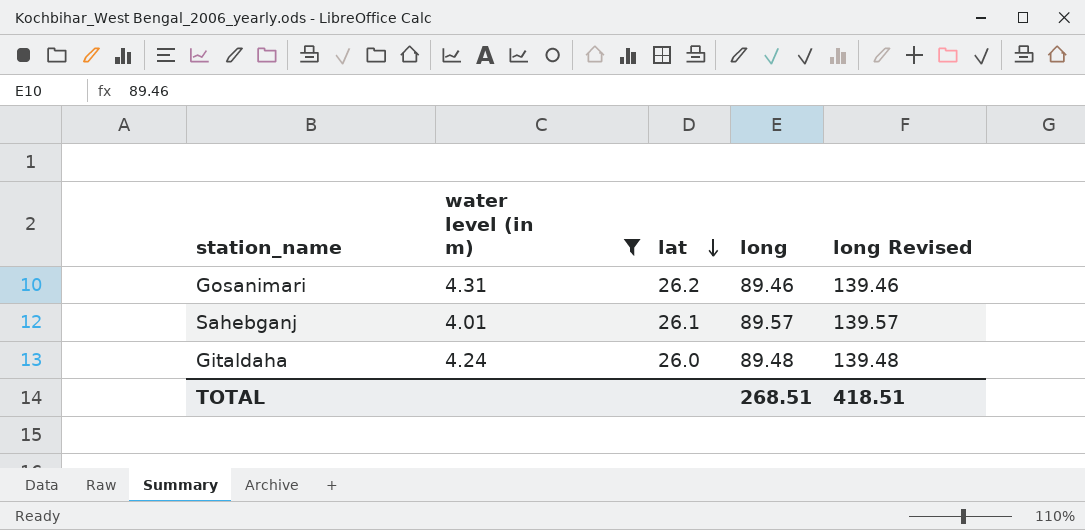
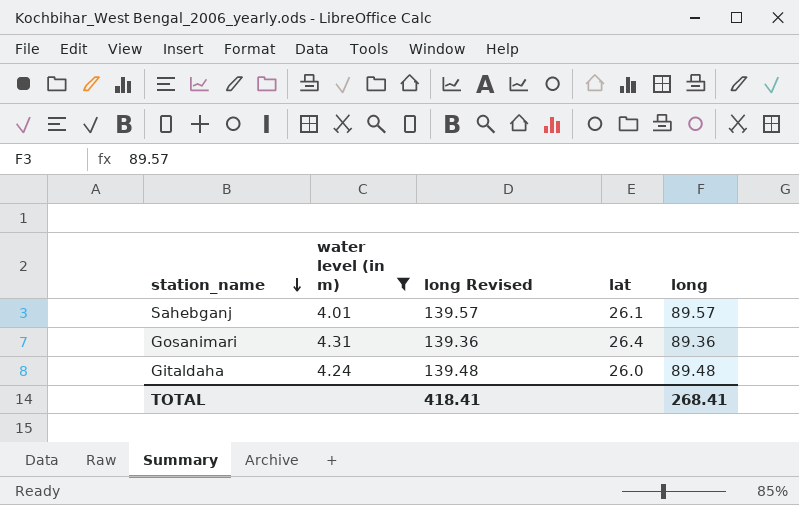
row order: lat descending -> station_name descending
column long Revised | position: 5 -> 3
Gosanimari | long Revised: 139.46 -> 139.36
Gosanimari | lat: 26.2 -> 26.4
Gosanimari | long: 89.46 -> 89.36
TOTAL | long Revised: 418.51 -> 418.41
TOTAL | long: 268.51 -> 268.41

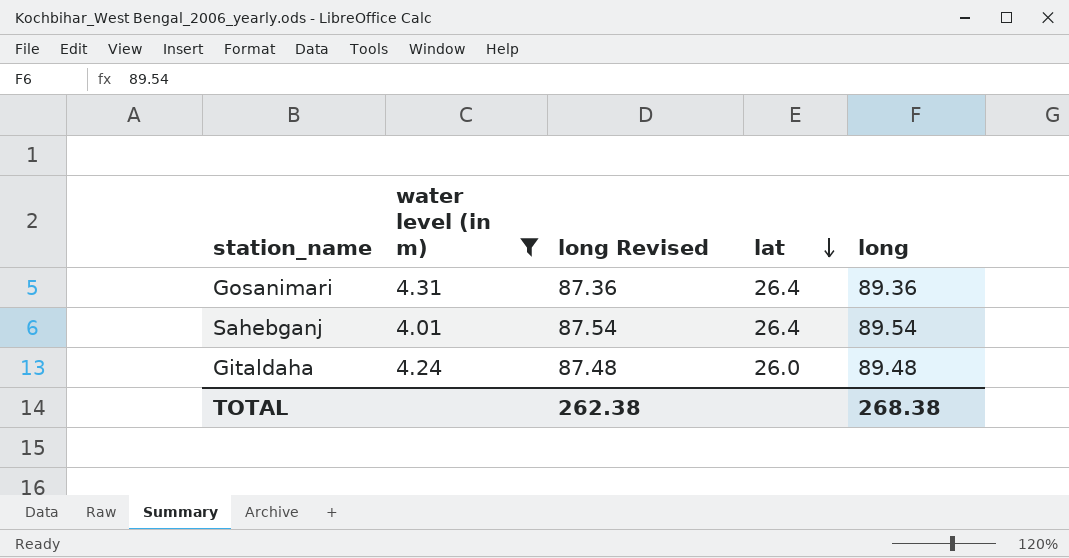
row order: station_name descending -> lat descending
column long Revised | formula: [long] + 50 -> [long] - 2
Sahebganj | lat: 26.1 -> 26.4
Sahebganj | long: 89.57 -> 89.54
TOTAL | long Revised: 418.41 -> 262.38
TOTAL | long: 268.41 -> 268.38

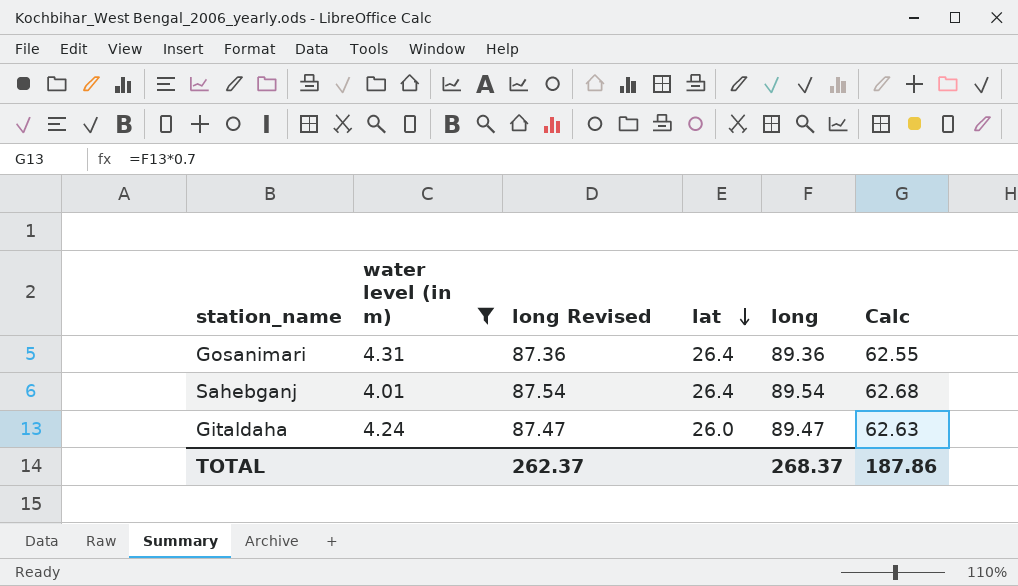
column Calc | formula: none -> [long] * 0.7
Gitaldaha | long Revised: 87.48 -> 87.47
Gitaldaha | long: 89.48 -> 89.47
TOTAL | long Revised: 262.38 -> 262.37
TOTAL | long: 268.38 -> 268.37

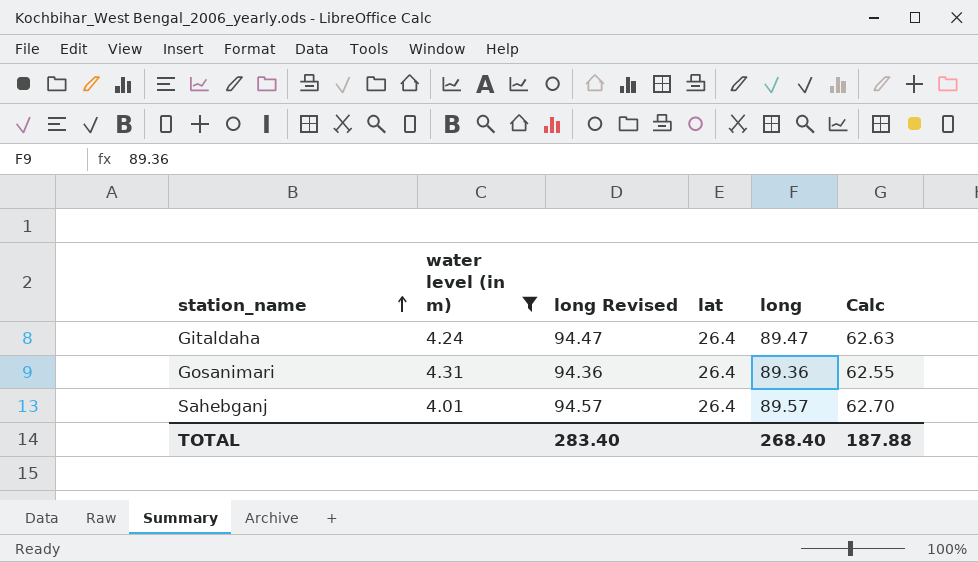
row order: lat descending -> station_name ascending
column long Revised | formula: [long] - 2 -> [long] + 5
Gitaldaha | lat: 26.0 -> 26.4
Sahebganj | long: 89.54 -> 89.57
Sahebganj | Calc: 62.68 -> 62.70
TOTAL | long Revised: 262.37 -> 283.40
TOTAL | long: 268.37 -> 268.40
TOTAL | Calc: 187.86 -> 187.88

